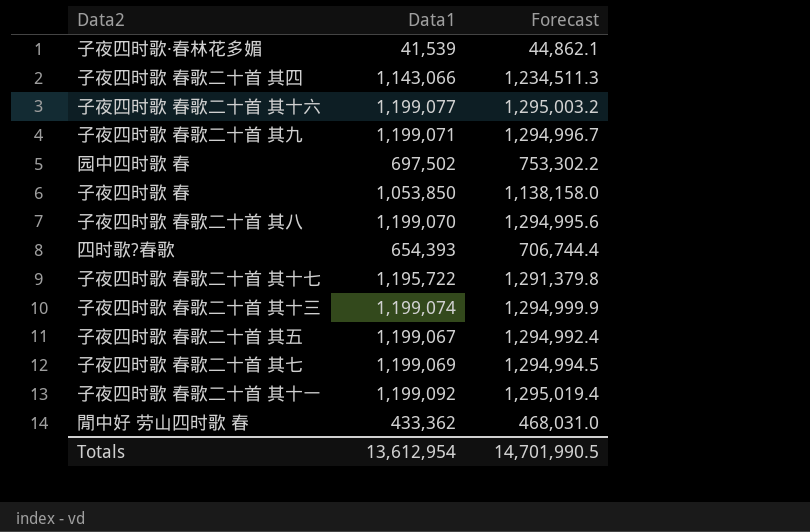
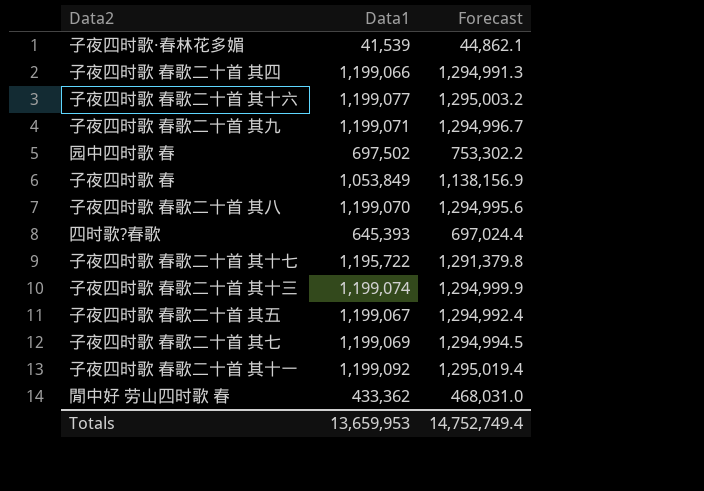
子夜四时歌 春歌二十首 其四 | Data1: 1,143,066 -> 1,199,066
子夜四时歌 春歌二十首 其四 | Forecast: 1,234,511.3 -> 1,294,991.3
子夜四时歌 春 | Data1: 1,053,850 -> 1,053,849
子夜四时歌 春 | Forecast: 1,138,158.0 -> 1,138,156.9
四时歌?春歌 | Data1: 654,393 -> 645,393
四时歌?春歌 | Forecast: 706,744.4 -> 697,024.4
Totals | Data1: 13,612,954 -> 13,659,953
Totals | Forecast: 14,701,990.5 -> 14,752,749.4

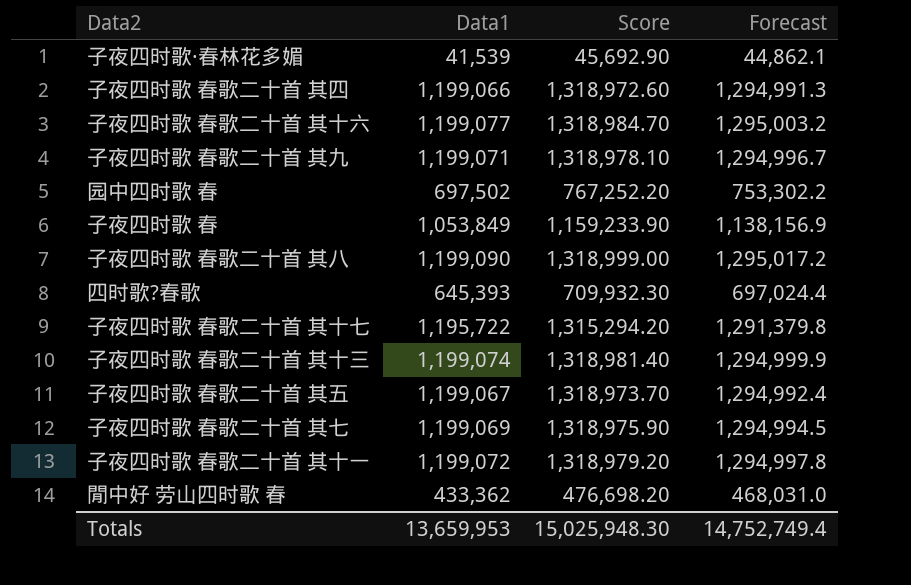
column Score | formula: none -> [Data1] * 1.1
子夜四时歌 春歌二十首 其八 | Data1: 1,199,070 -> 1,199,090
子夜四时歌 春歌二十首 其八 | Forecast: 1,294,995.6 -> 1,295,017.2
子夜四时歌 春歌二十首 其十一 | Data1: 1,199,092 -> 1,199,072
子夜四时歌 春歌二十首 其十一 | Forecast: 1,295,019.4 -> 1,294,997.8

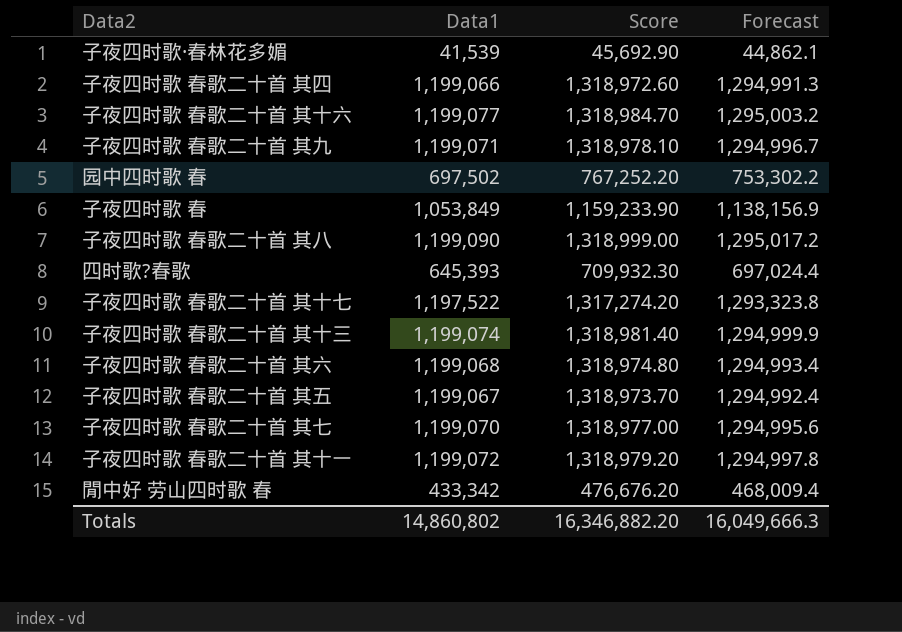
子夜四时歌 春歌二十首 其十七 | Data1: 1,195,722 -> 1,197,522
子夜四时歌 春歌二十首 其十七 | Score: 1,315,294.20 -> 1,317,274.20
子夜四时歌 春歌二十首 其十七 | Forecast: 1,291,379.8 -> 1,293,323.8
row 子夜四时歌 春歌二十首 其六: none -> 1,199,068 | 1,318,974.80 | 1,294,993.4
子夜四时歌 春歌二十首 其七 | Data1: 1,199,069 -> 1,199,070
子夜四时歌 春歌二十首 其七 | Score: 1,318,975.90 -> 1,318,977.00
子夜四时歌 春歌二十首 其七 | Forecast: 1,294,994.5 -> 1,294,995.6
閒中好 劳山四时歌 春 | Data1: 433,362 -> 433,342
閒中好 劳山四时歌 春 | Score: 476,698.20 -> 476,676.20
閒中好 劳山四时歌 春 | Forecast: 468,031.0 -> 468,009.4
Totals | Data1: 13,659,953 -> 14,860,802
Totals | Score: 15,025,948.30 -> 16,346,882.20
Totals | Forecast: 14,752,749.4 -> 16,049,666.3

